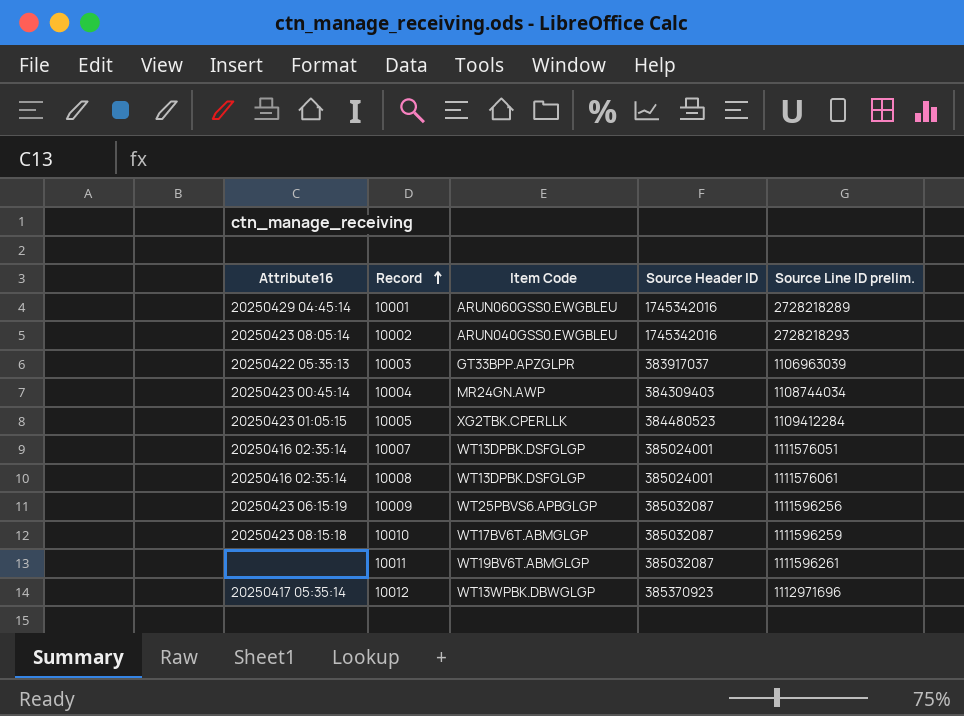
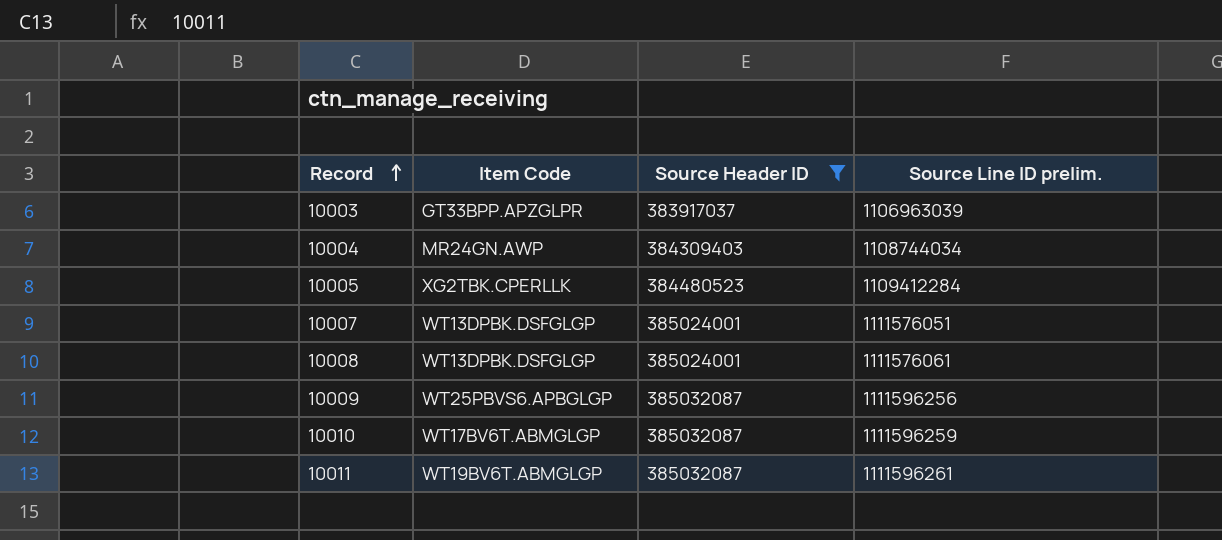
filter: none -> Source Header ID <= 385032087
column Attribute16 | position: 1 -> none

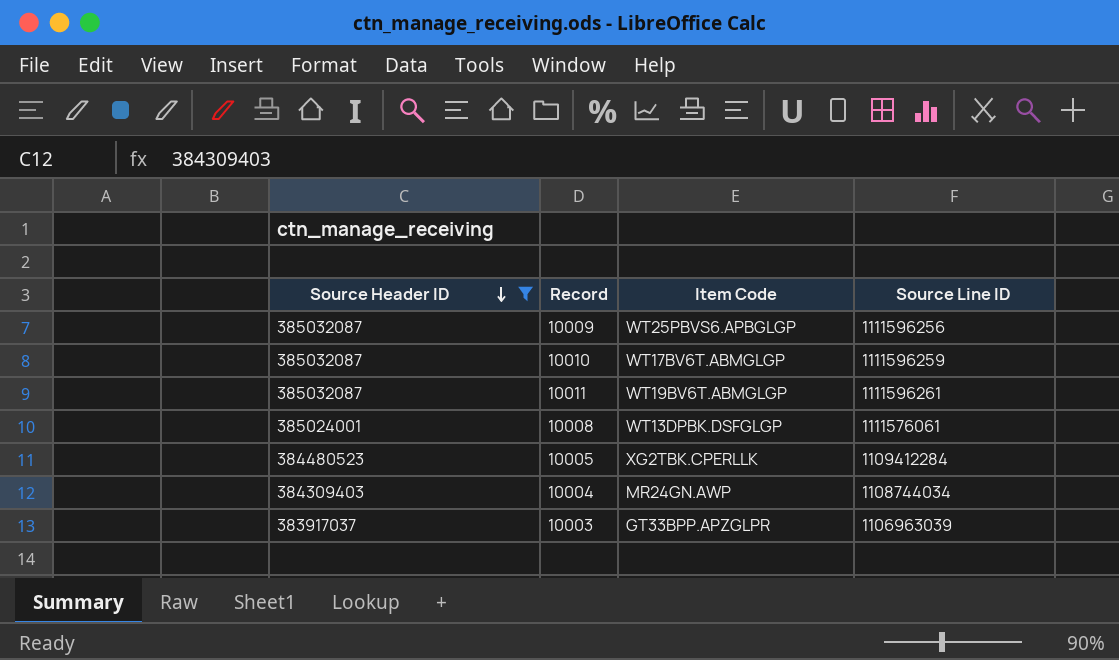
row order: Record ascending -> Source Header ID descending
column Source Header ID | position: 3 -> 1
column name: Source Line ID prelim. -> Source Line ID
row 10007: WT13DPBK.DSFGLGP | 385024001 | 1111576051 -> none

